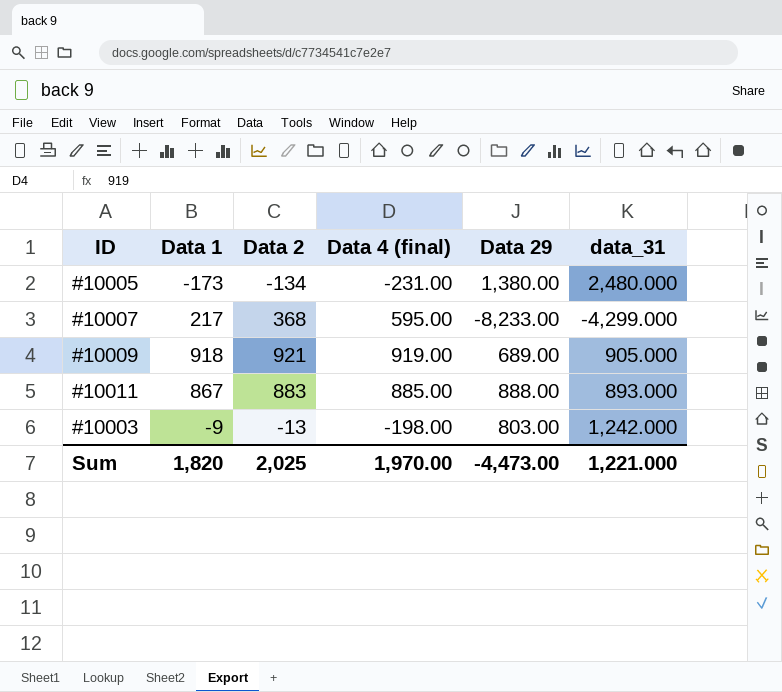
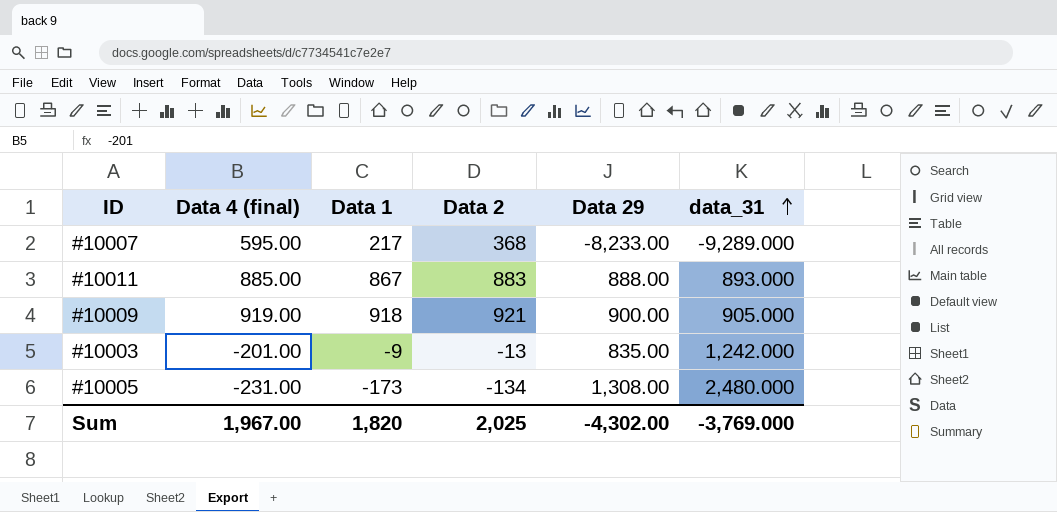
row order: none -> data_31 ascending
column Data 4 (final) | position: 4 -> 2
#10007 | data_31: -4,299.000 -> -9,289.000
#10009 | Data 29: 689.00 -> 900.00
#10003 | Data 4 (final): -198.00 -> -201.00
#10003 | Data 29: 803.00 -> 835.00
#10005 | Data 29: 1,380.00 -> 1,308.00
Sum | Data 4 (final): 1,970.00 -> 1,967.00
Sum | Data 29: -4,473.00 -> -4,302.00
Sum | data_31: 1,221.000 -> -3,769.000

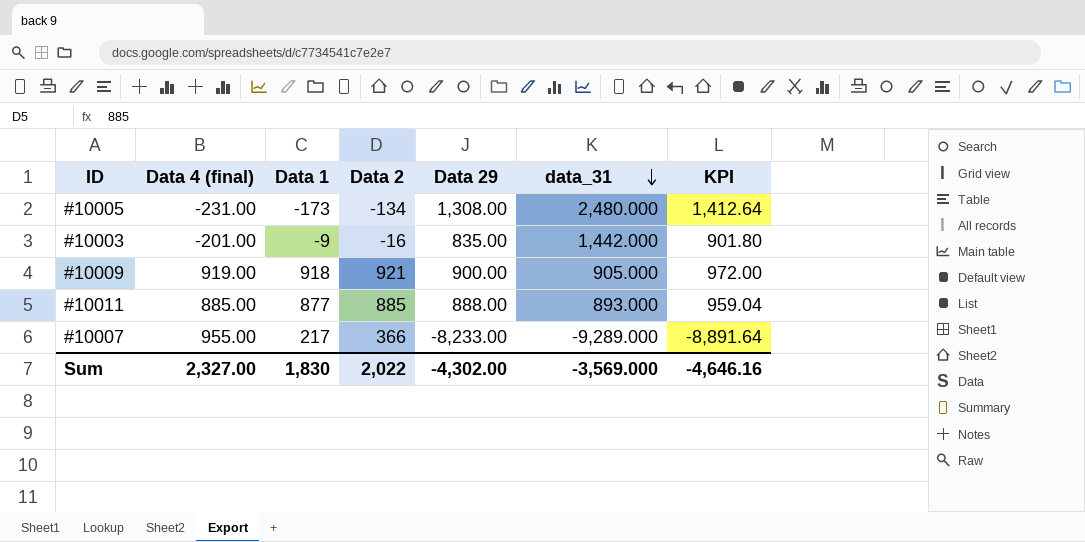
row order: data_31 ascending -> data_31 descending
column KPI | formula: none -> [Data 29] * 1.08
#10003 | Data 2: -13 -> -16
#10003 | data_31: 1,242.000 -> 1,442.000
#10011 | Data 1: 867 -> 877
#10011 | Data 2: 883 -> 885
#10007 | Data 4 (final): 595.00 -> 955.00
#10007 | Data 2: 368 -> 366
Sum | Data 4 (final): 1,967.00 -> 2,327.00
Sum | Data 1: 1,820 -> 1,830
Sum | Data 2: 2,025 -> 2,022
Sum | data_31: -3,769.000 -> -3,569.000

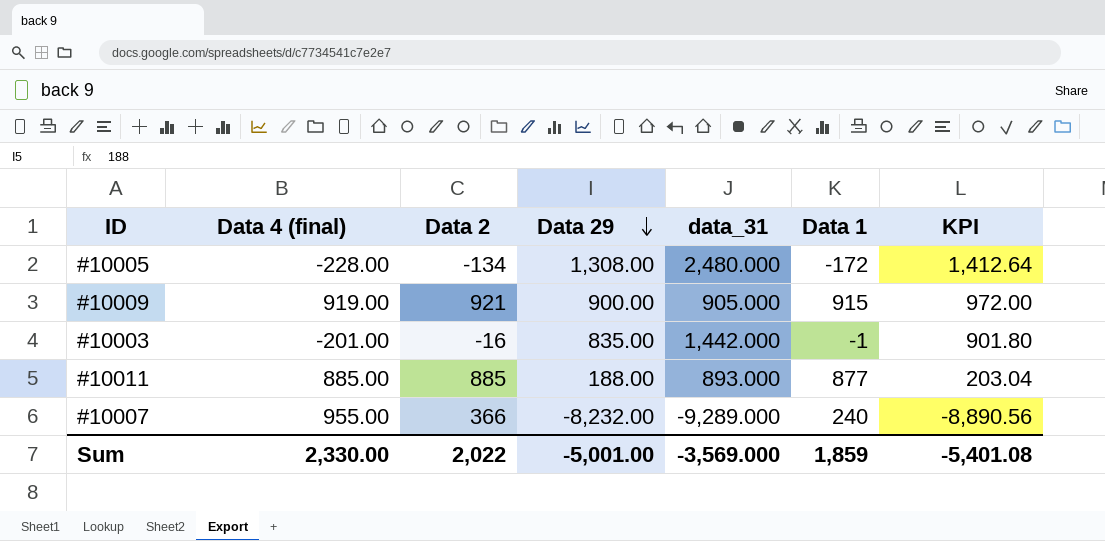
row order: data_31 descending -> Data 29 descending
column Data 1 | position: 3 -> 6
#10005 | Data 4 (final): -231.00 -> -228.00
#10005 | Data 1: -173 -> -172
#10009 | Data 1: 918 -> 915
#10003 | Data 1: -9 -> -1
#10011 | Data 29: 888.00 -> 188.00
#10011 | KPI: 959.04 -> 203.04
#10007 | Data 29: -8,233.00 -> -8,232.00
#10007 | Data 1: 217 -> 240
#10007 | KPI: -8,891.64 -> -8,890.56
Sum | Data 4 (final): 2,327.00 -> 2,330.00
Sum | Data 29: -4,302.00 -> -5,001.00
Sum | Data 1: 1,830 -> 1,859
Sum | KPI: -4,646.16 -> -5,401.08

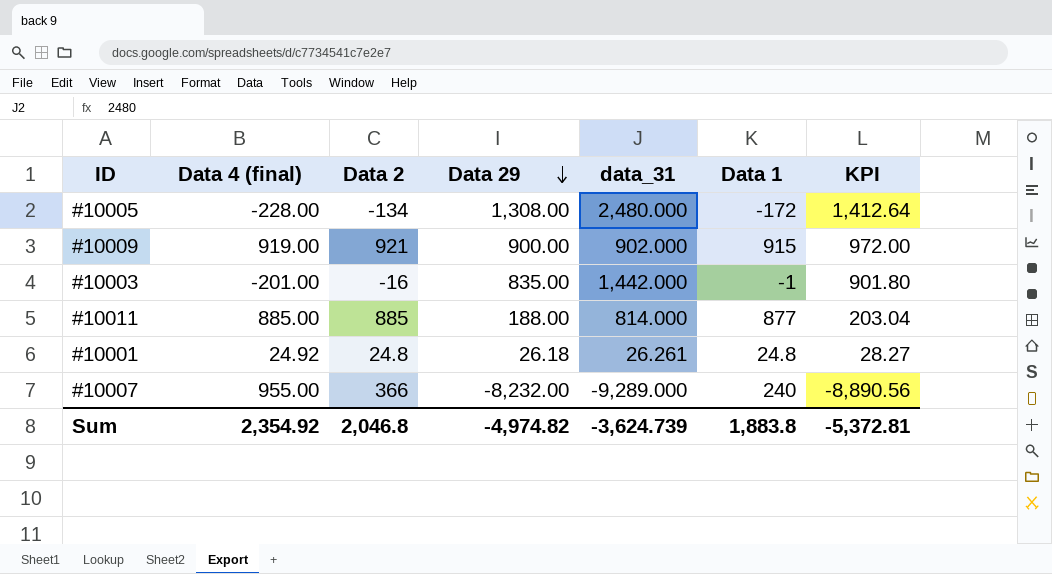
#10009 | data_31: 905.000 -> 902.000
#10011 | data_31: 893.000 -> 814.000
row #10001: none -> 24.92 | 24.8 | 26.18 | 26.261 | 24.8 | 28.27
Sum | Data 4 (final): 2,330.00 -> 2,354.92
Sum | Data 2: 2,022 -> 2,046.8
Sum | Data 29: -5,001.00 -> -4,974.82
Sum | data_31: -3,569.000 -> -3,624.739
Sum | Data 1: 1,859 -> 1,883.8
Sum | KPI: -5,401.08 -> -5,372.81

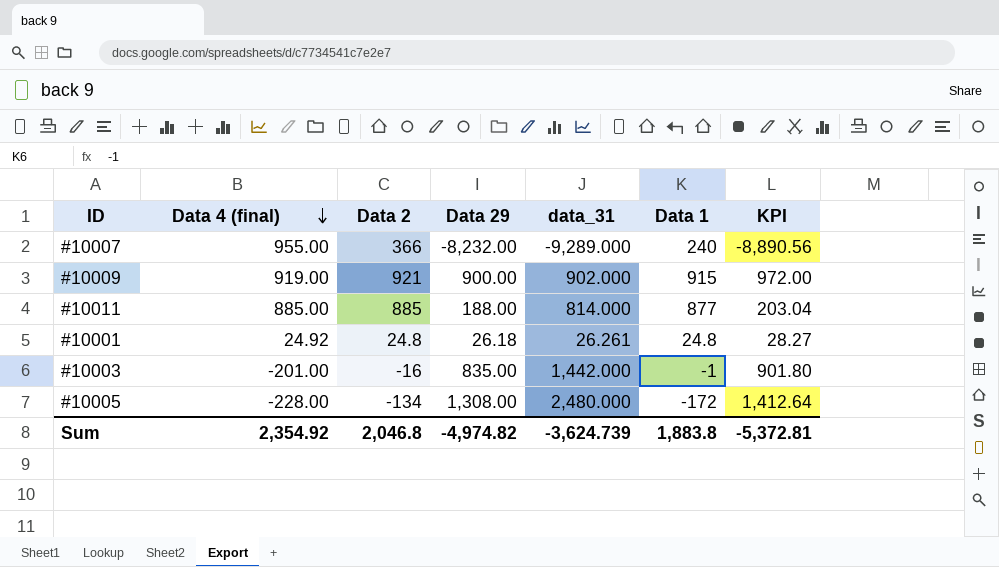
row order: Data 29 descending -> Data 4 (final) descending

